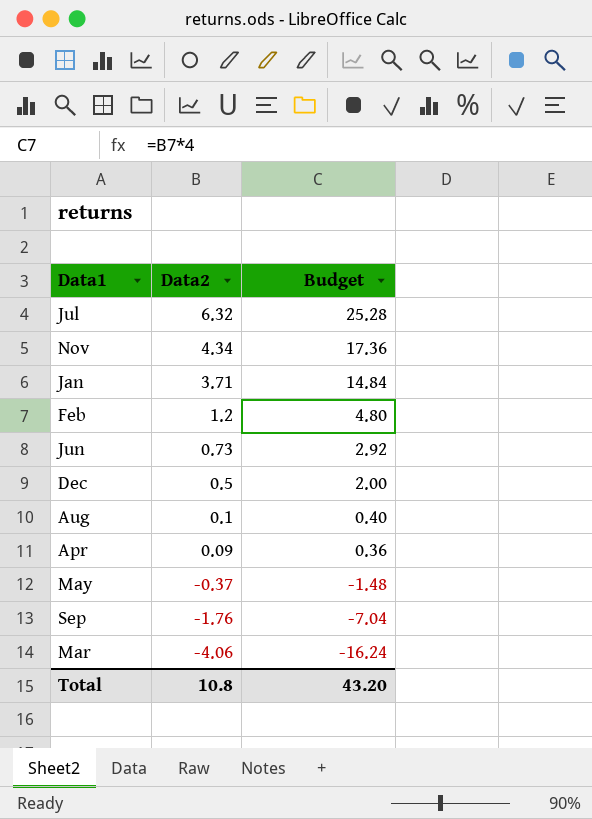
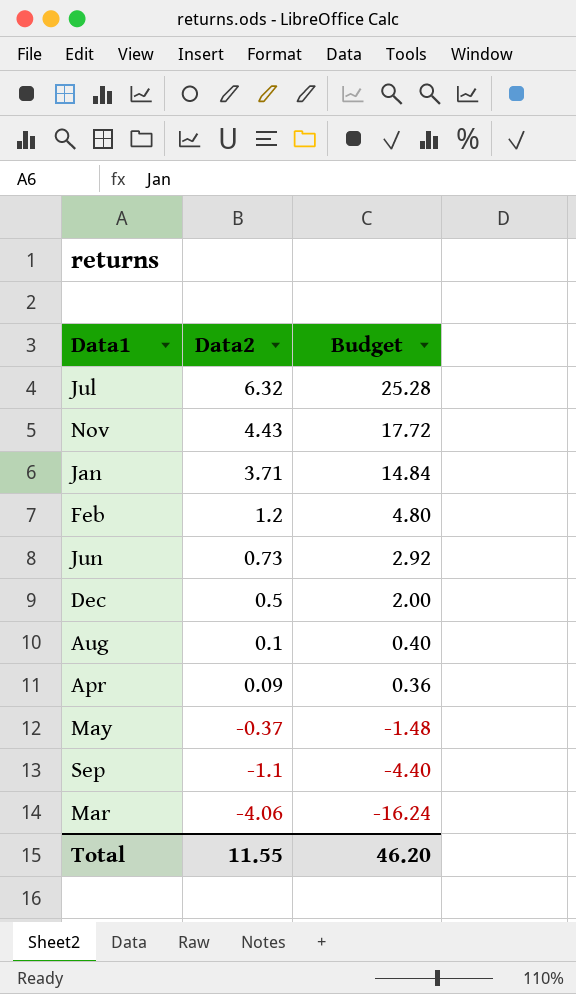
Nov | Data2: 4.34 -> 4.43
Nov | Budget: 17.36 -> 17.72
Sep | Data2: -1.76 -> -1.1
Sep | Budget: -7.04 -> -4.40
Total | Data2: 10.8 -> 11.55
Total | Budget: 43.20 -> 46.20

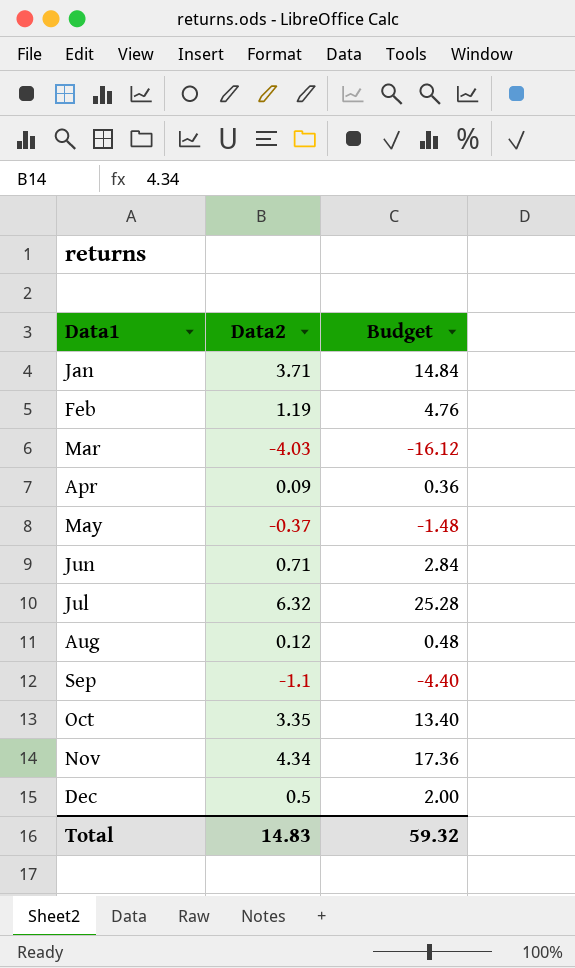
row order: Data2 descending -> Data1 ascending
Feb | Data2: 1.2 -> 1.19
Feb | Budget: 4.80 -> 4.76
Mar | Data2: -4.06 -> -4.03
Mar | Budget: -16.24 -> -16.12
Jun | Data2: 0.73 -> 0.71
Jun | Budget: 2.92 -> 2.84
Aug | Data2: 0.1 -> 0.12
Aug | Budget: 0.40 -> 0.48
row Oct: none -> 3.35 | 13.40
Nov | Data2: 4.43 -> 4.34
Nov | Budget: 17.72 -> 17.36
Total | Data2: 11.55 -> 14.83
Total | Budget: 46.20 -> 59.32

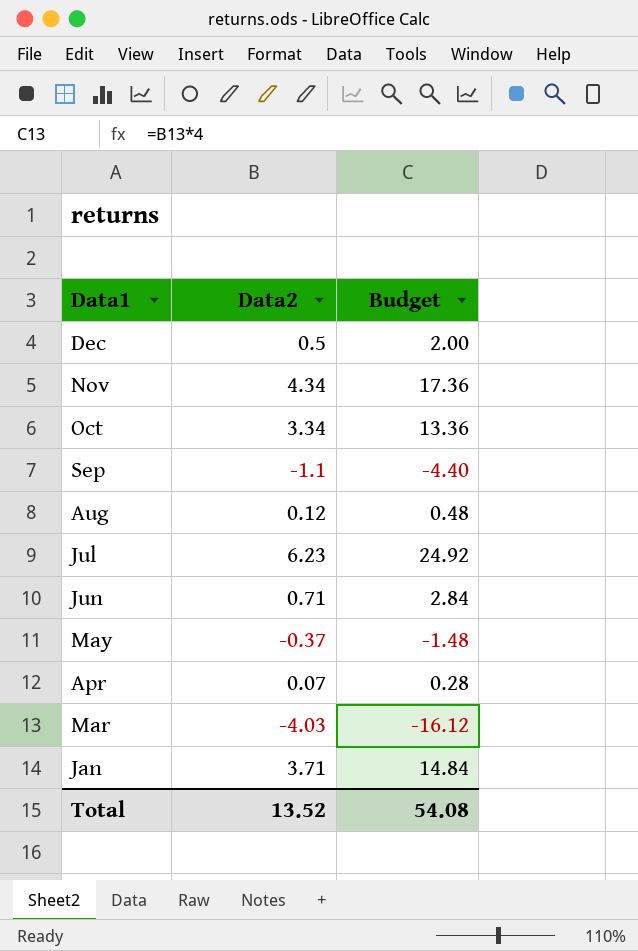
row order: Data1 ascending -> Data1 descending
row Feb: 1.19 | 4.76 -> none
Oct | Data2: 3.35 -> 3.34
Oct | Budget: 13.40 -> 13.36
Jul | Data2: 6.32 -> 6.23
Jul | Budget: 25.28 -> 24.92
Apr | Data2: 0.09 -> 0.07
Apr | Budget: 0.36 -> 0.28
Total | Data2: 14.83 -> 13.52
Total | Budget: 59.32 -> 54.08

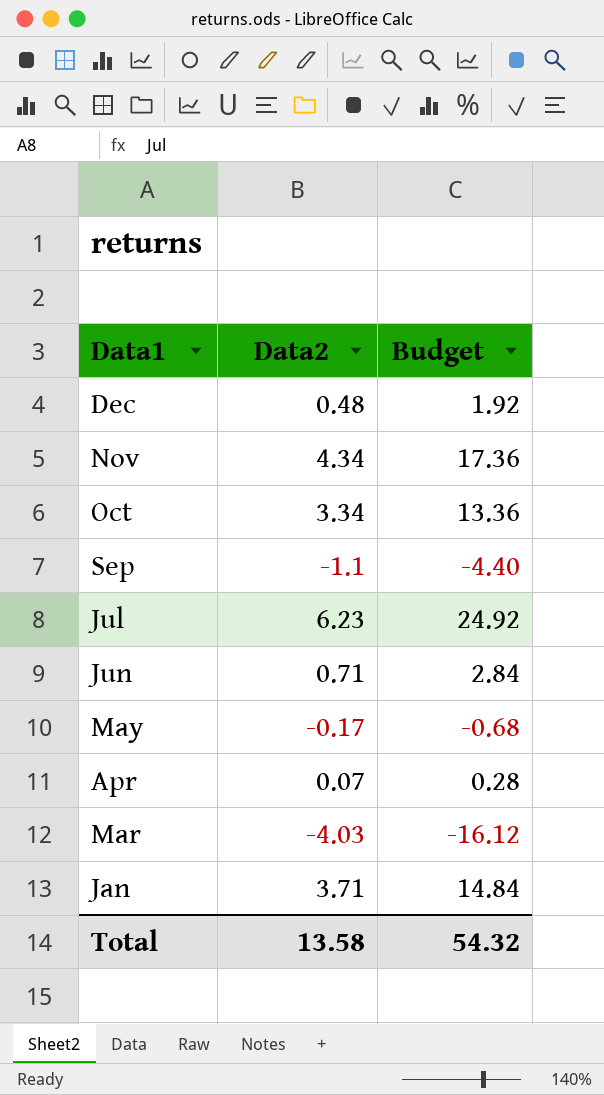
row Aug: 0.12 | 0.48 -> none
Dec | Data2: 0.5 -> 0.48
Dec | Budget: 2.00 -> 1.92
May | Data2: -0.37 -> -0.17
May | Budget: -1.48 -> -0.68
Total | Data2: 13.52 -> 13.58
Total | Budget: 54.08 -> 54.32

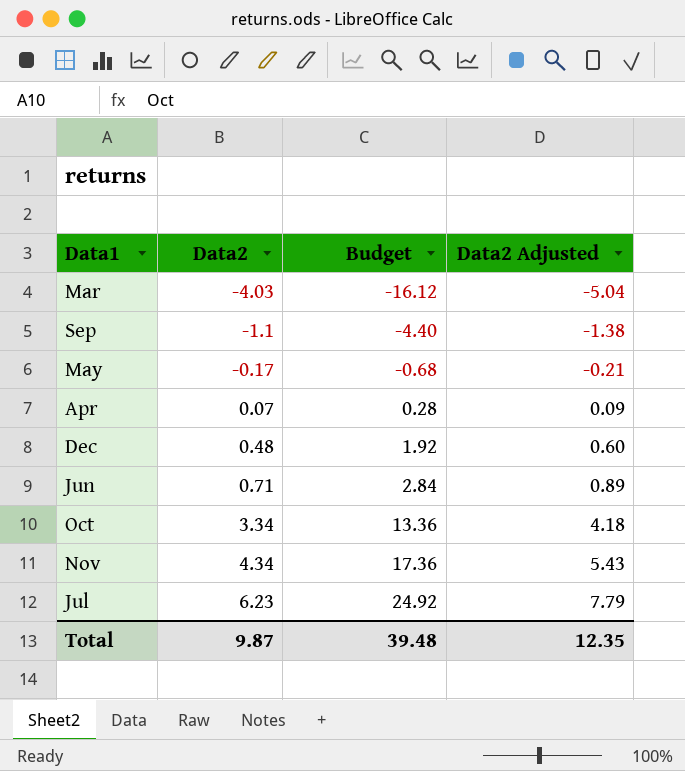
row order: Data1 descending -> Data2 ascending
column Data2 Adjusted | formula: none -> [Data2] * 1.25
row Jan: 3.71 | 14.84 -> none
Total | Data2: 13.58 -> 9.87
Total | Budget: 54.32 -> 39.48

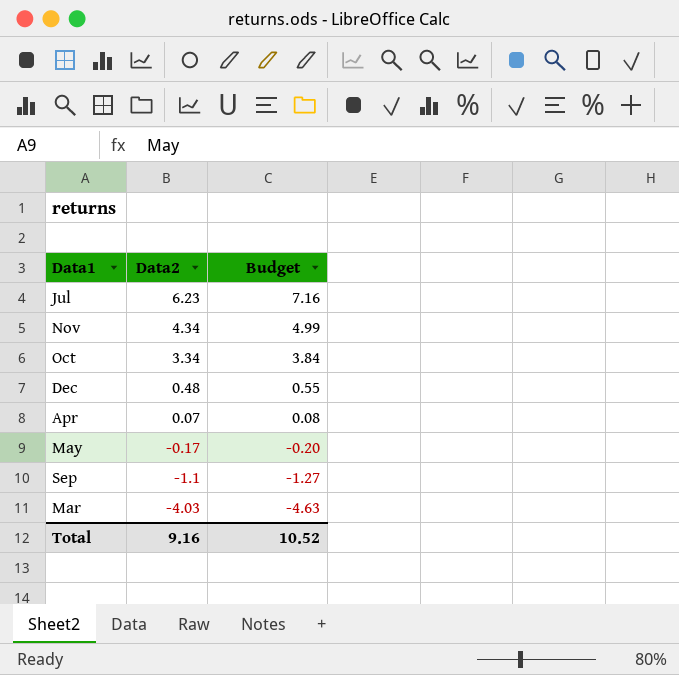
row order: Data2 ascending -> Data2 descending
column Data2 Adjusted | formula: [Data2] * 1.25 -> none
column Budget | formula: [Data2] * 4 -> [Data2] * 1.15
row Jun: 0.71 | 2.84 | 0.89 -> none
Total | Data2: 9.87 -> 9.16
Total | Budget: 39.48 -> 10.52

